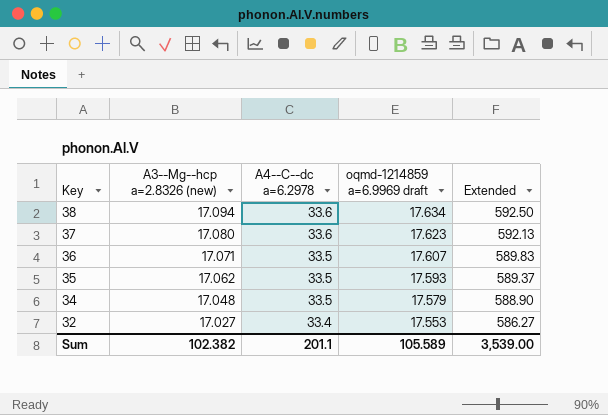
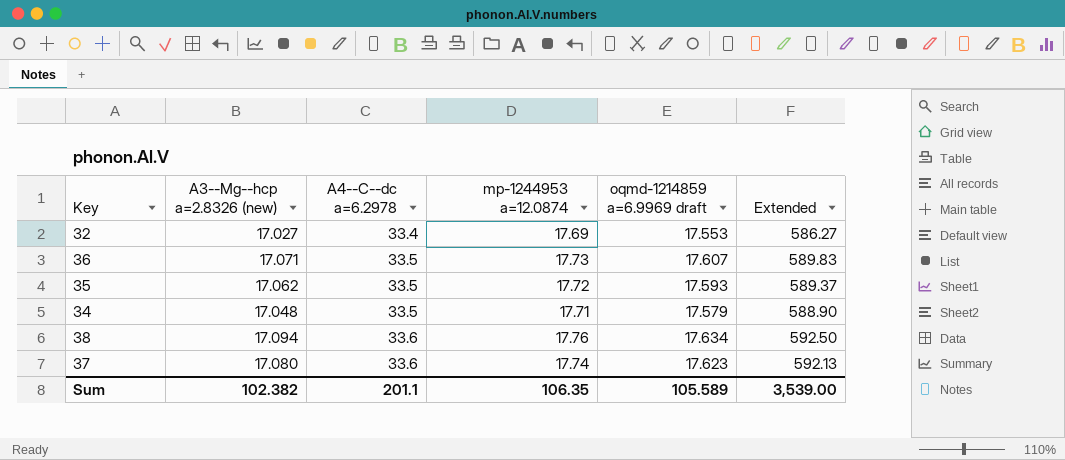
row order: Key descending -> A4--C--dc a=6.2978 ascending
column mp-1244953 a=12.0874 | position: none -> 4

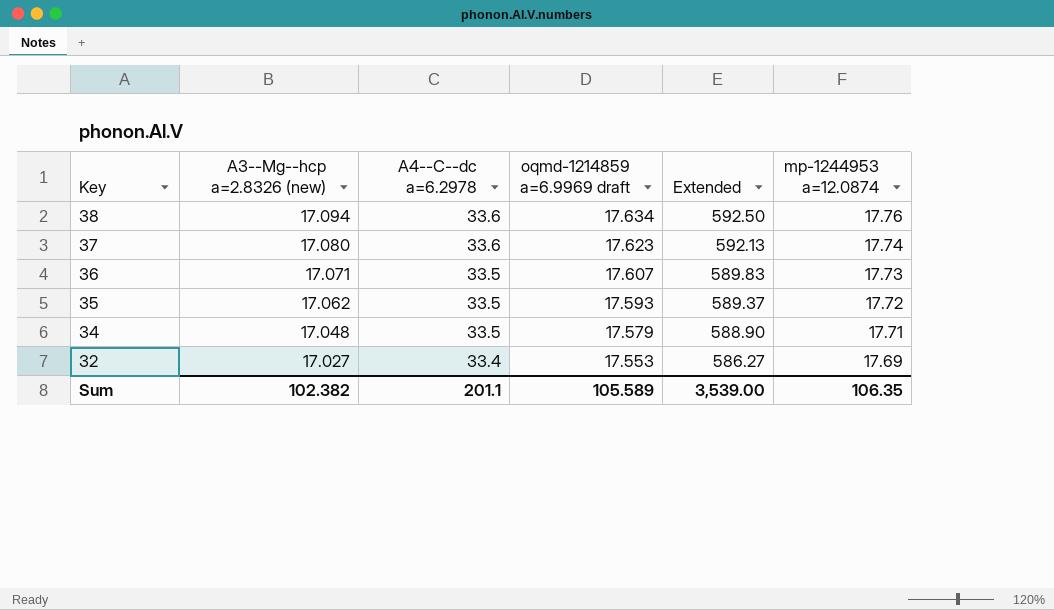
row order: A4--C--dc a=6.2978 ascending -> Key descending
column mp-1244953 a=12.0874 | position: 4 -> 6

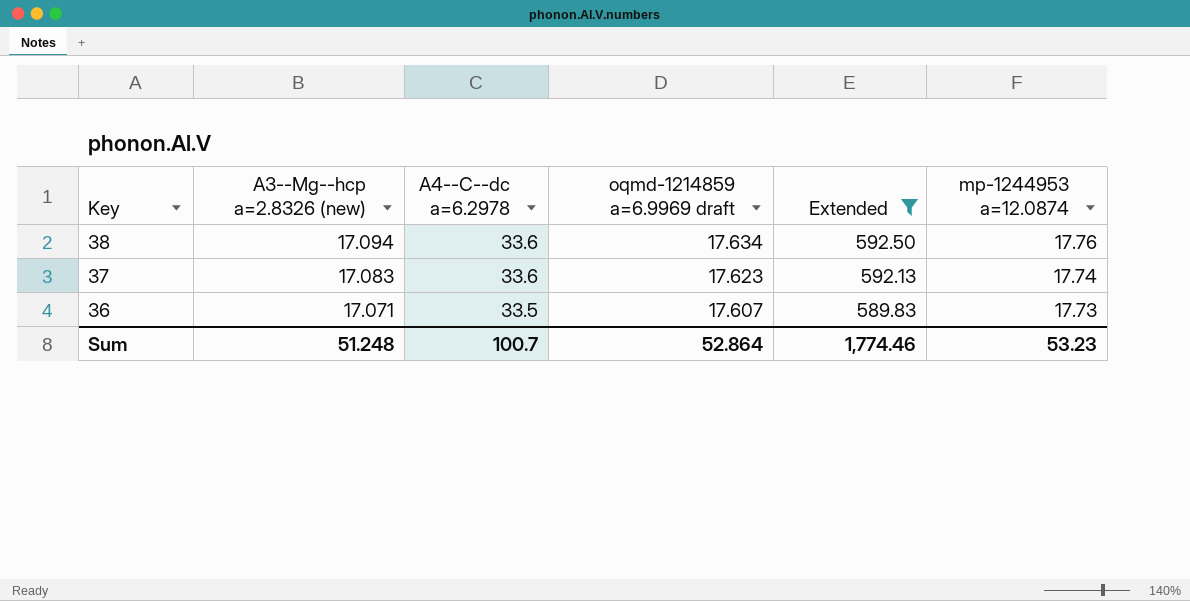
filter: none -> Extended >= 589.83
37 | A3--Mg--hcp a=2.8326 (new): 17.080 -> 17.083
Sum | A3--Mg--hcp a=2.8326 (new): 102.382 -> 51.248
Sum | A4--C--dc a=6.2978: 201.1 -> 100.7
Sum | oqmd-1214859 a=6.9969 draft: 105.589 -> 52.864
Sum | Extended: 3,539.00 -> 1,774.46
Sum | mp-1244953 a=12.0874: 106.35 -> 53.23

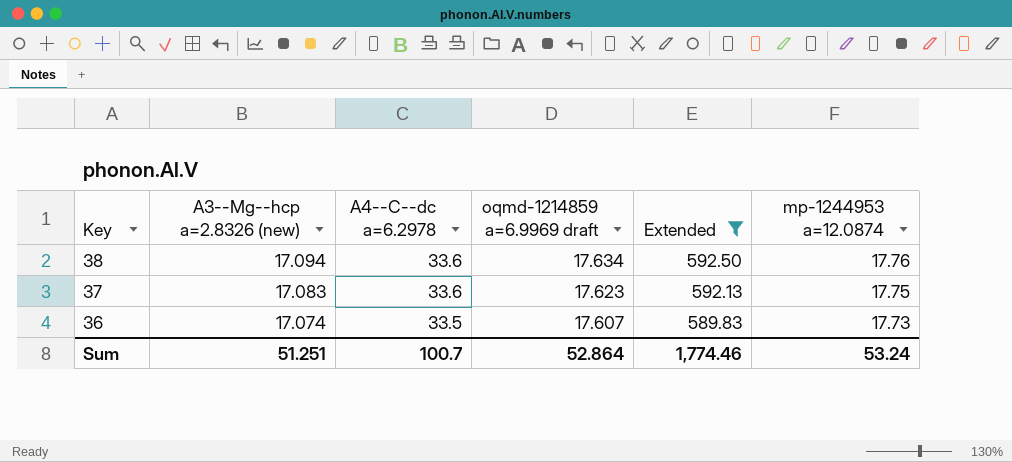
37 | mp-1244953 a=12.0874: 17.74 -> 17.75
36 | A3--Mg--hcp a=2.8326 (new): 17.071 -> 17.074
Sum | A3--Mg--hcp a=2.8326 (new): 51.248 -> 51.251
Sum | mp-1244953 a=12.0874: 53.23 -> 53.24

